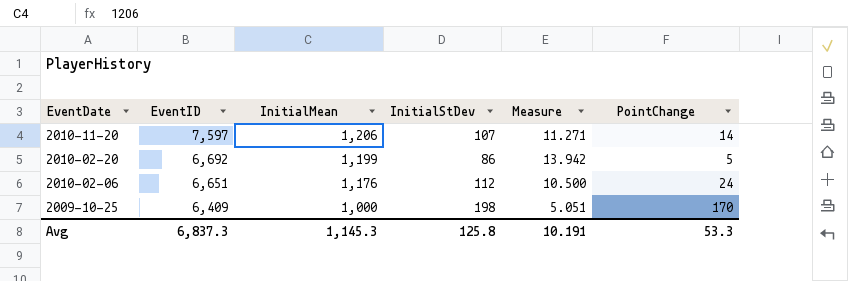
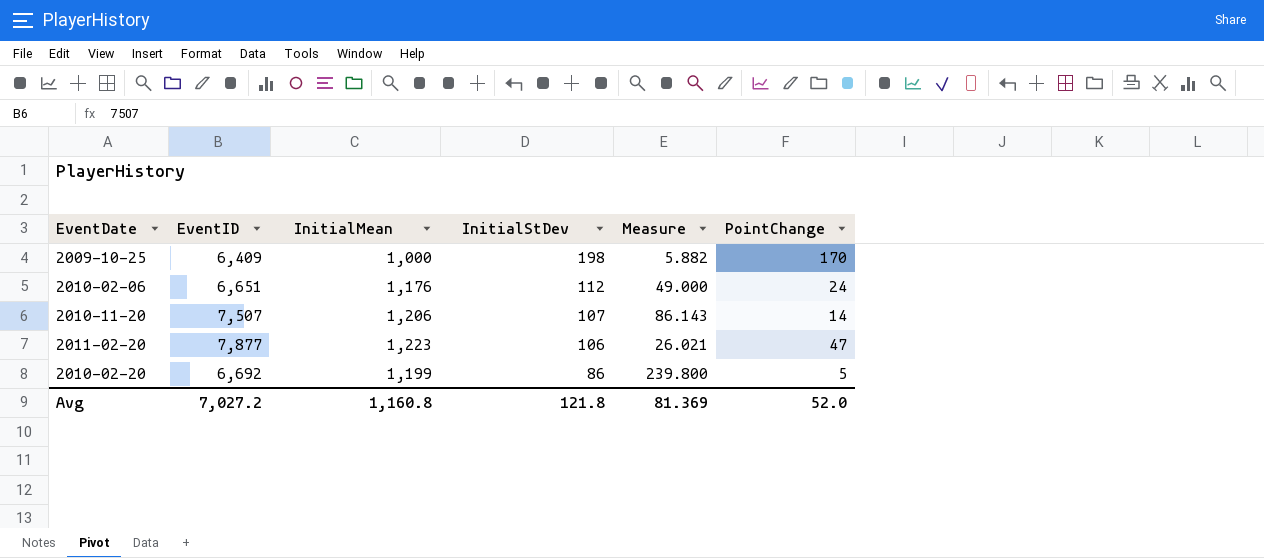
row order: EventDate descending -> InitialStDev descending
column Measure | formula: [InitialMean] / [InitialStDev] -> [InitialMean] / [PointChange]
2010-11-20 | EventID: 7,597 -> 7,507
row 2011-02-20: none -> 7,877 | 1,223 | 106 | 26.021 | 47
Avg | EventID: 6,837.3 -> 7,027.2
Avg | InitialMean: 1,145.3 -> 1,160.8
Avg | InitialStDev: 125.8 -> 121.8
Avg | Measure: 10.191 -> 81.369
Avg | PointChange: 53.3 -> 52.0

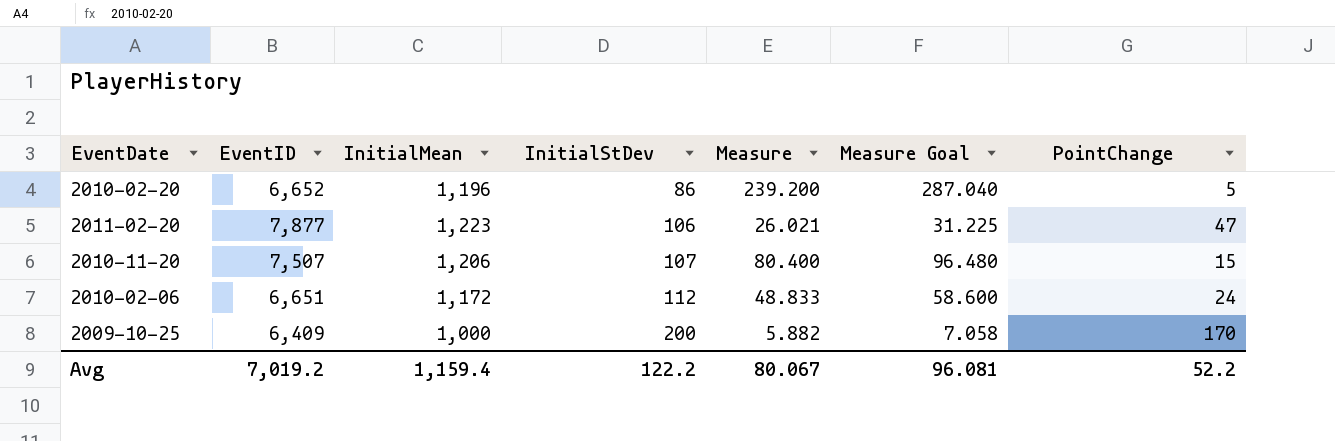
row order: InitialStDev descending -> InitialStDev ascending
column Measure Goal | formula: none -> [Measure] * 1.2
2010-02-20 | EventID: 6,692 -> 6,652
2010-02-20 | InitialMean: 1,199 -> 1,196
2010-02-20 | Measure: 239.800 -> 239.200
2010-11-20 | Measure: 86.143 -> 80.400
2010-11-20 | PointChange: 14 -> 15
2010-02-06 | InitialMean: 1,176 -> 1,172
2010-02-06 | Measure: 49.000 -> 48.833
2009-10-25 | InitialStDev: 198 -> 200
Avg | EventID: 7,027.2 -> 7,019.2
Avg | InitialMean: 1,160.8 -> 1,159.4
Avg | InitialStDev: 121.8 -> 122.2
Avg | Measure: 81.369 -> 80.067
Avg | PointChange: 52.0 -> 52.2

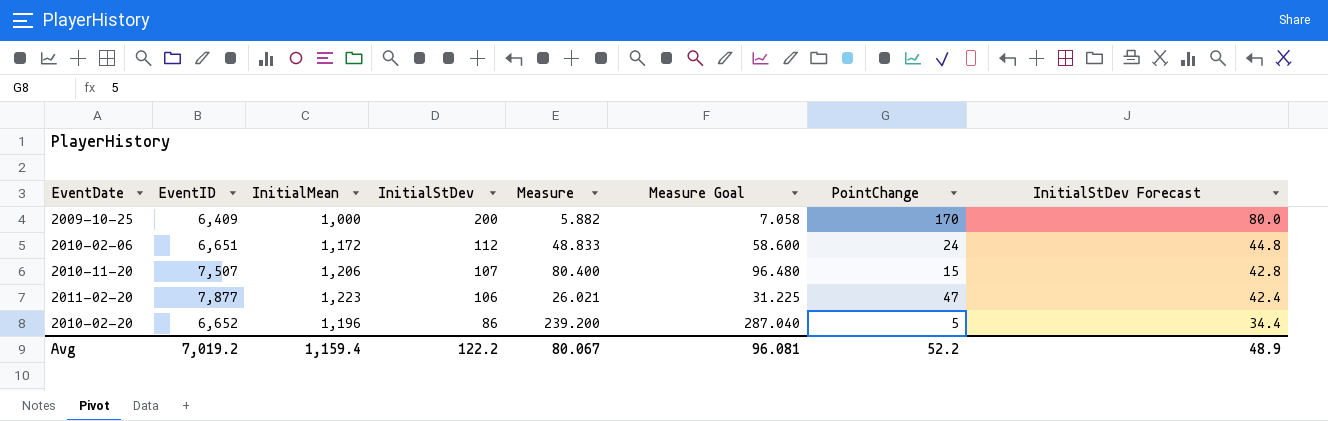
row order: InitialStDev ascending -> InitialStDev descending
column InitialStDev Forecast | formula: none -> [InitialStDev] * 0.4

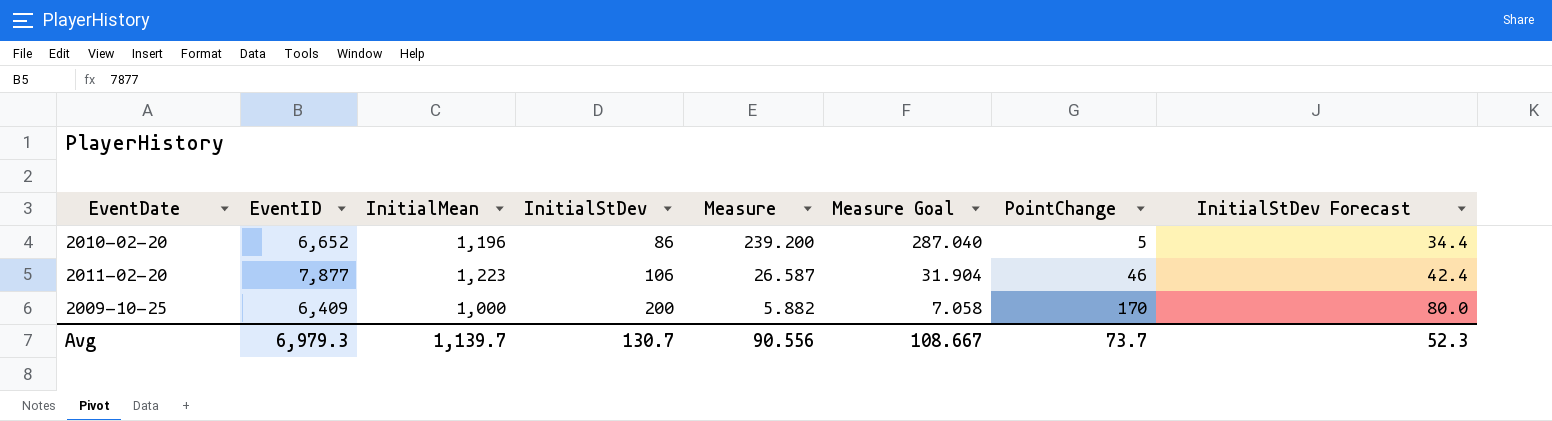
row order: InitialStDev descending -> InitialStDev ascending
row 2010-02-06: 6,651 | 1,172 | 112 | 48.833 | 58.600 | 24 | 44.8 -> none
row 2010-11-20: 7,507 | 1,206 | 107 | 80.400 | 96.480 | 15 | 42.8 -> none
2011-02-20 | Measure: 26.021 -> 26.587
2011-02-20 | Measure Goal: 31.225 -> 31.904
2011-02-20 | PointChange: 47 -> 46
Avg | EventID: 7,019.2 -> 6,979.3
Avg | InitialMean: 1,159.4 -> 1,139.7
Avg | InitialStDev: 122.2 -> 130.7
Avg | Measure: 80.067 -> 90.556
Avg | Measure Goal: 96.081 -> 108.667
Avg | PointChange: 52.2 -> 73.7
Avg | InitialStDev Forecast: 48.9 -> 52.3

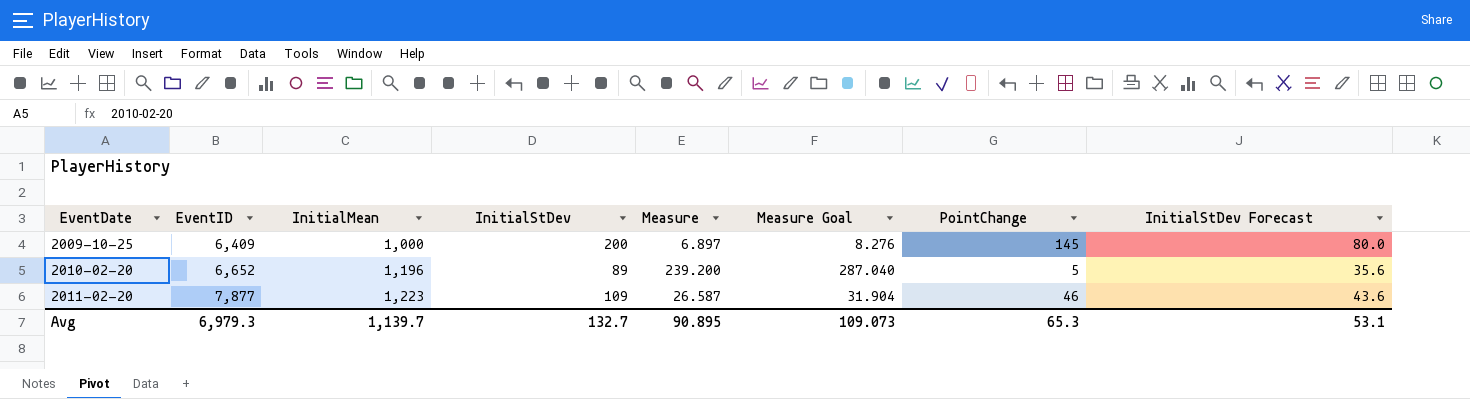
row order: InitialStDev ascending -> EventDate ascending
2009-10-25 | Measure: 5.882 -> 6.897
2009-10-25 | Measure Goal: 7.058 -> 8.276
2009-10-25 | PointChange: 170 -> 145
2010-02-20 | InitialStDev: 86 -> 89
2010-02-20 | InitialStDev Forecast: 34.4 -> 35.6
2011-02-20 | InitialStDev: 106 -> 109
2011-02-20 | InitialStDev Forecast: 42.4 -> 43.6
Avg | InitialStDev: 130.7 -> 132.7
Avg | Measure: 90.556 -> 90.895
Avg | Measure Goal: 108.667 -> 109.073
Avg | PointChange: 73.7 -> 65.3
Avg | InitialStDev Forecast: 52.3 -> 53.1

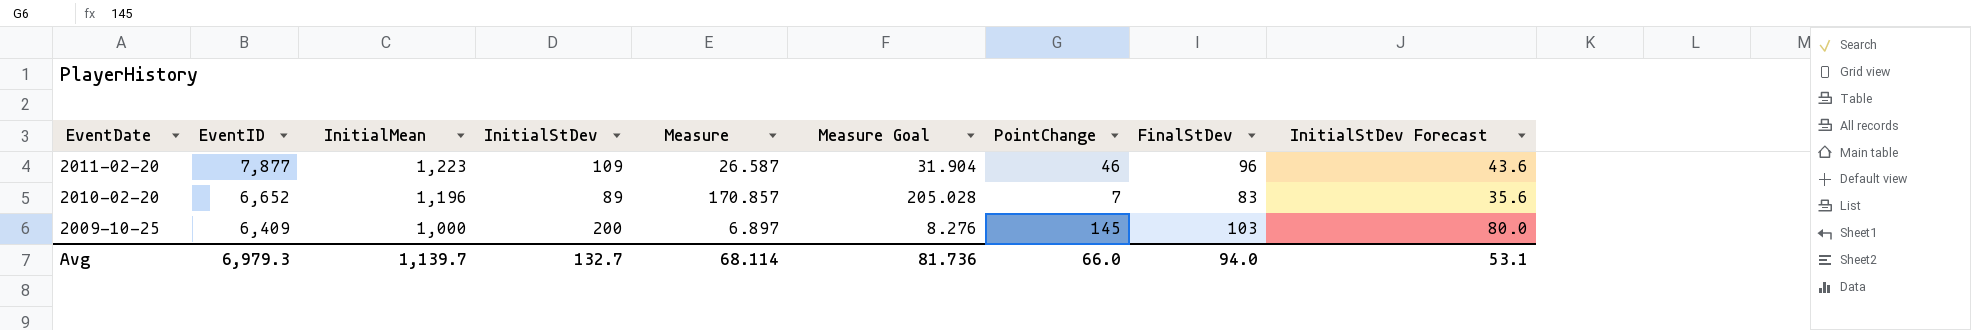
row order: EventDate ascending -> EventDate descending
column FinalStDev | position: none -> 8
2010-02-20 | Measure: 239.200 -> 170.857
2010-02-20 | Measure Goal: 287.040 -> 205.028
2010-02-20 | PointChange: 5 -> 7
Avg | Measure: 90.895 -> 68.114
Avg | Measure Goal: 109.073 -> 81.736
Avg | PointChange: 65.3 -> 66.0

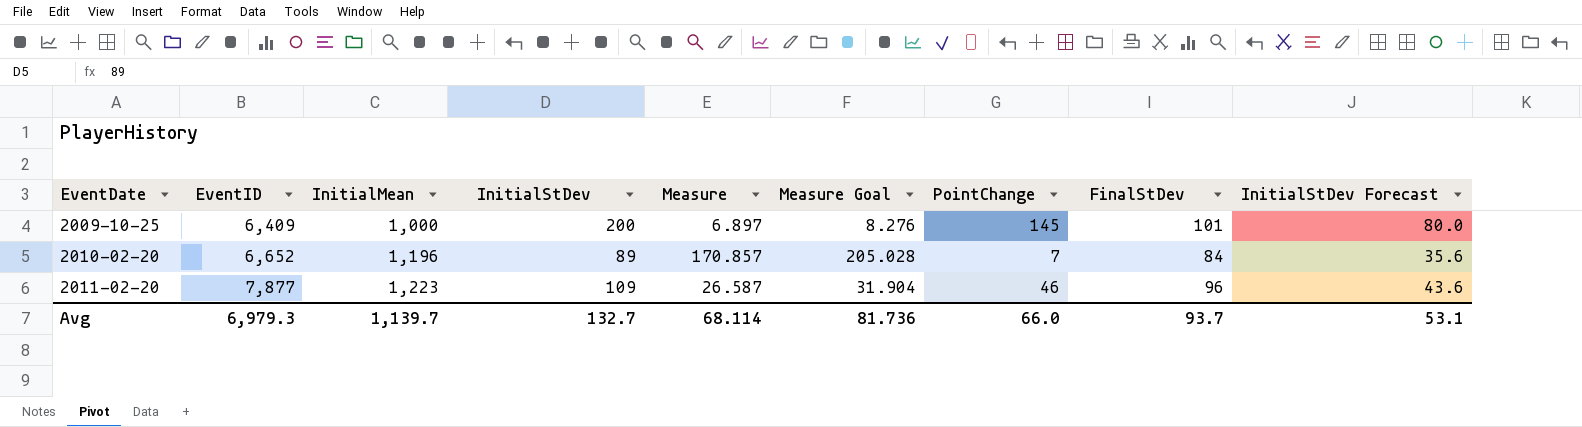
row order: EventDate descending -> EventDate ascending
2009-10-25 | FinalStDev: 103 -> 101
2010-02-20 | FinalStDev: 83 -> 84
Avg | FinalStDev: 94.0 -> 93.7

